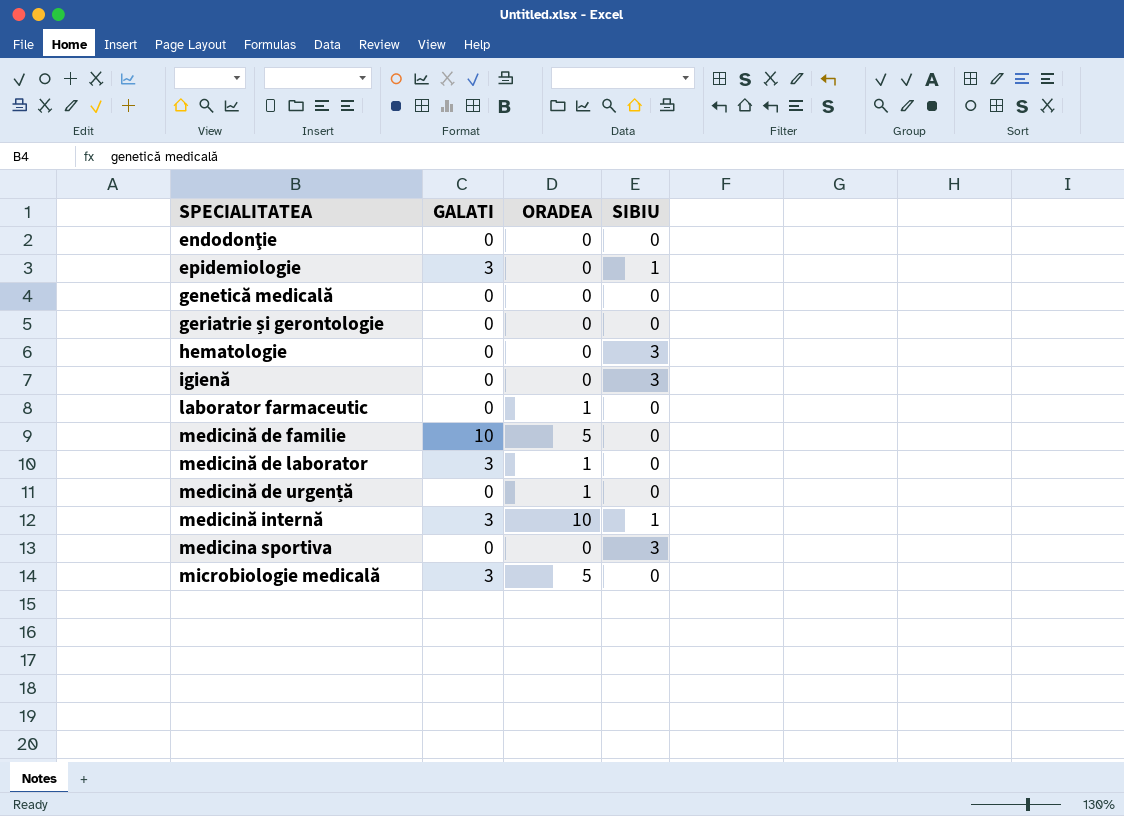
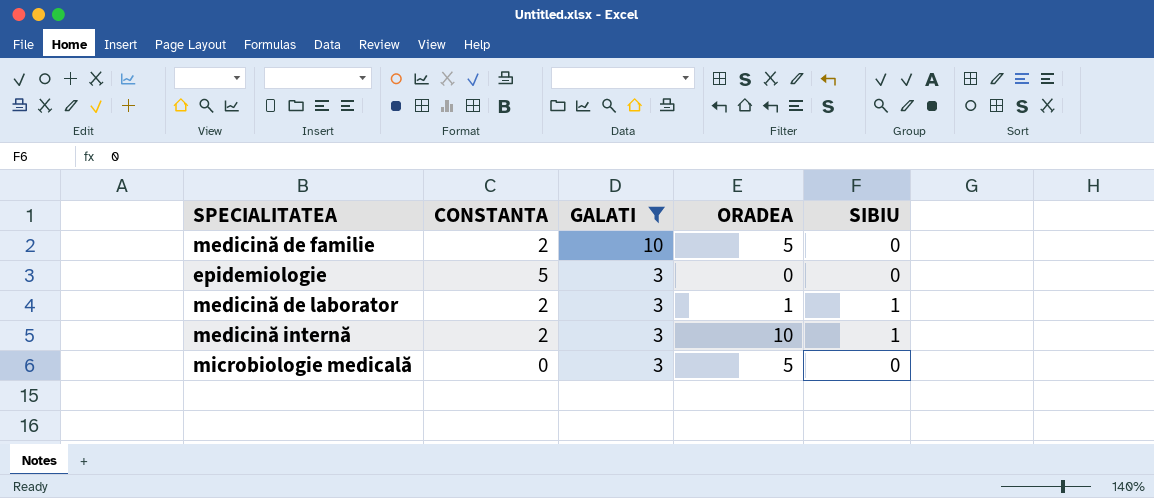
filter: none -> GALATI != 0
row order: SPECIALITATEA ascending -> GALATI descending
column CONSTANTA | position: none -> 2
epidemiologie | SIBIU: 1 -> 0
medicină de laborator | SIBIU: 0 -> 1

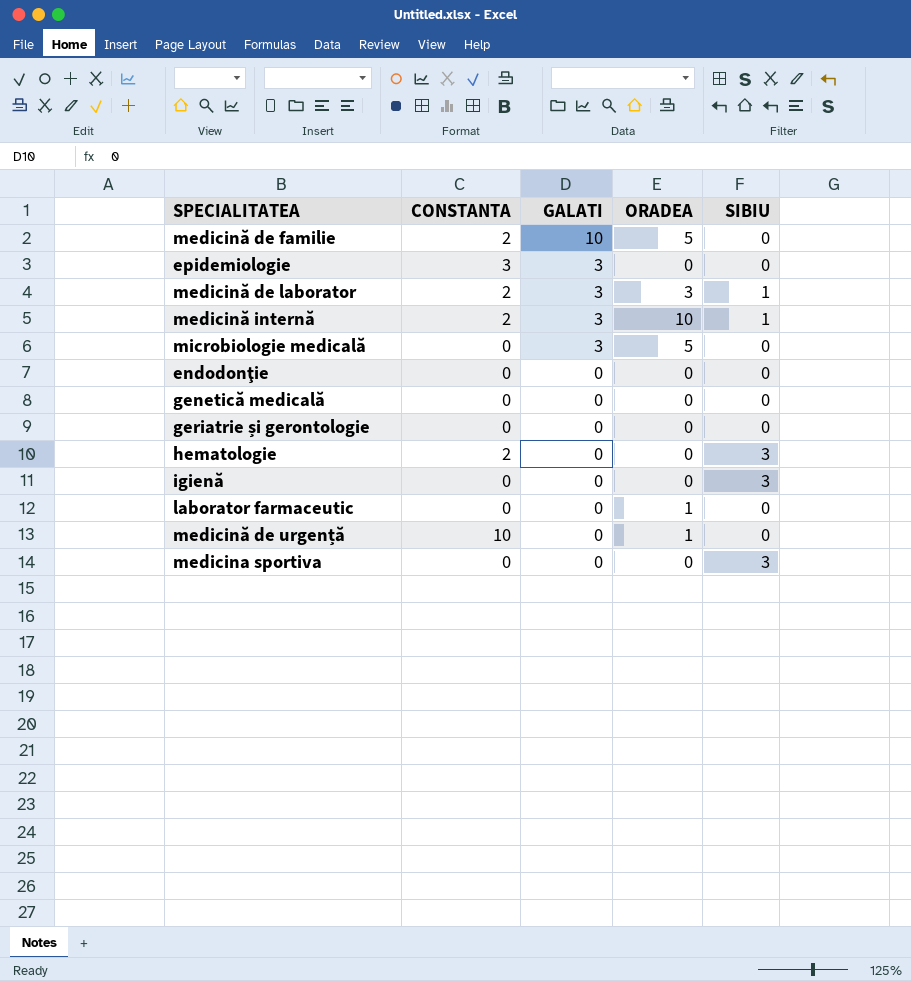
filter: GALATI != 0 -> none
epidemiologie | CONSTANTA: 5 -> 3
medicină de laborator | ORADEA: 1 -> 3

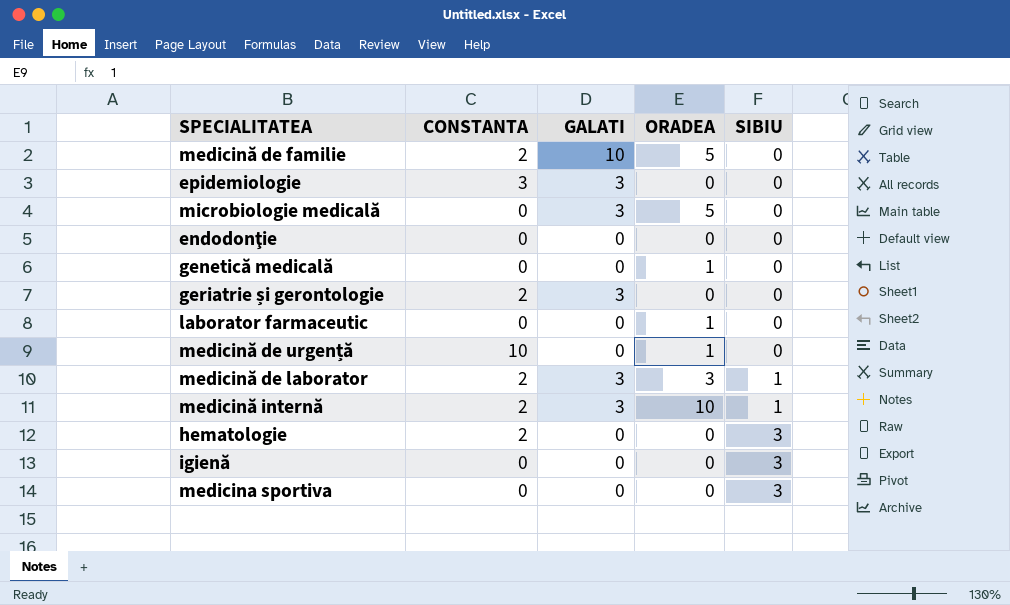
row order: GALATI descending -> SIBIU ascending
genetică medicală | ORADEA: 0 -> 1
geriatrie și gerontologie | CONSTANTA: 0 -> 2
geriatrie și gerontologie | GALATI: 0 -> 3

